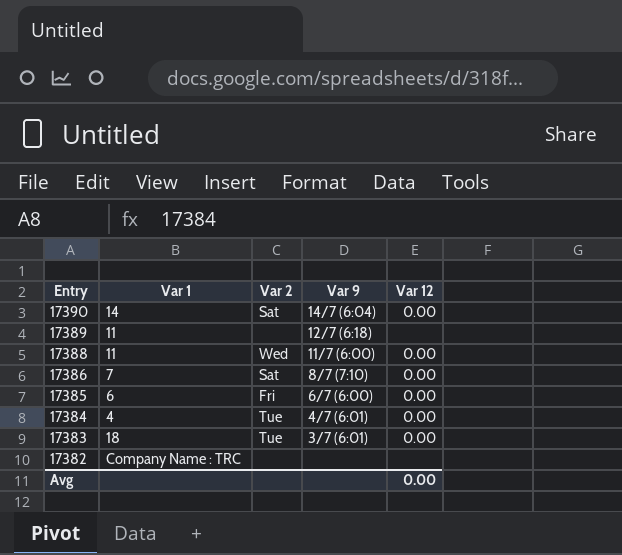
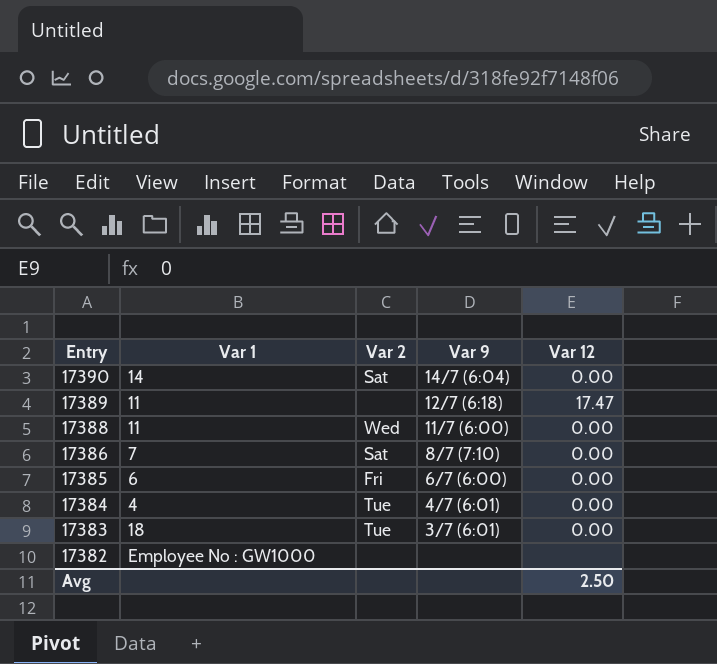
17389 | Var 12: none -> 17.47
17382 | Var 1: Company Name : TRC -> Employee No : GW1000
Avg | Var 12: 0.00 -> 2.50

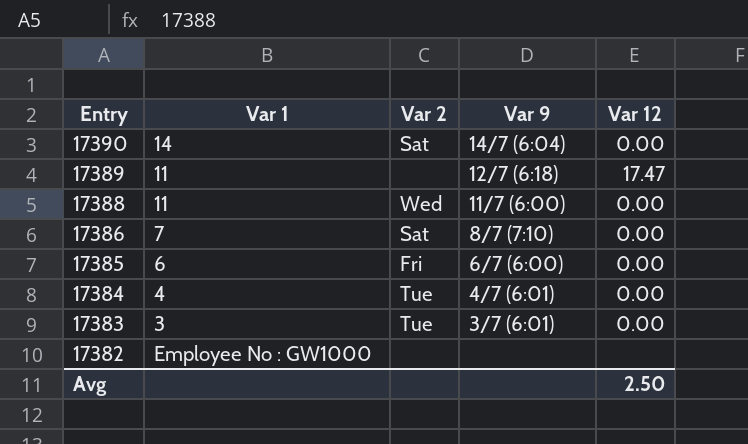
17383 | Var 1: 18 -> 3

